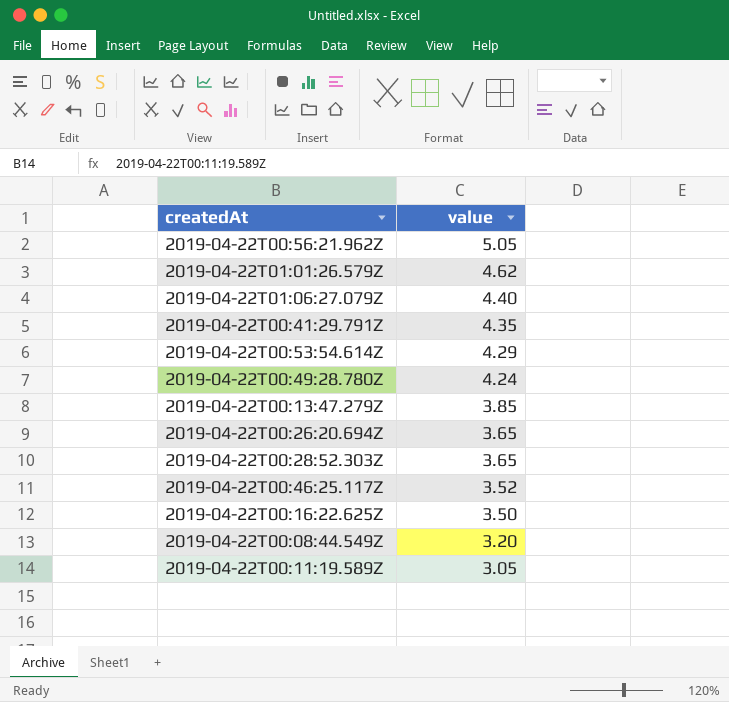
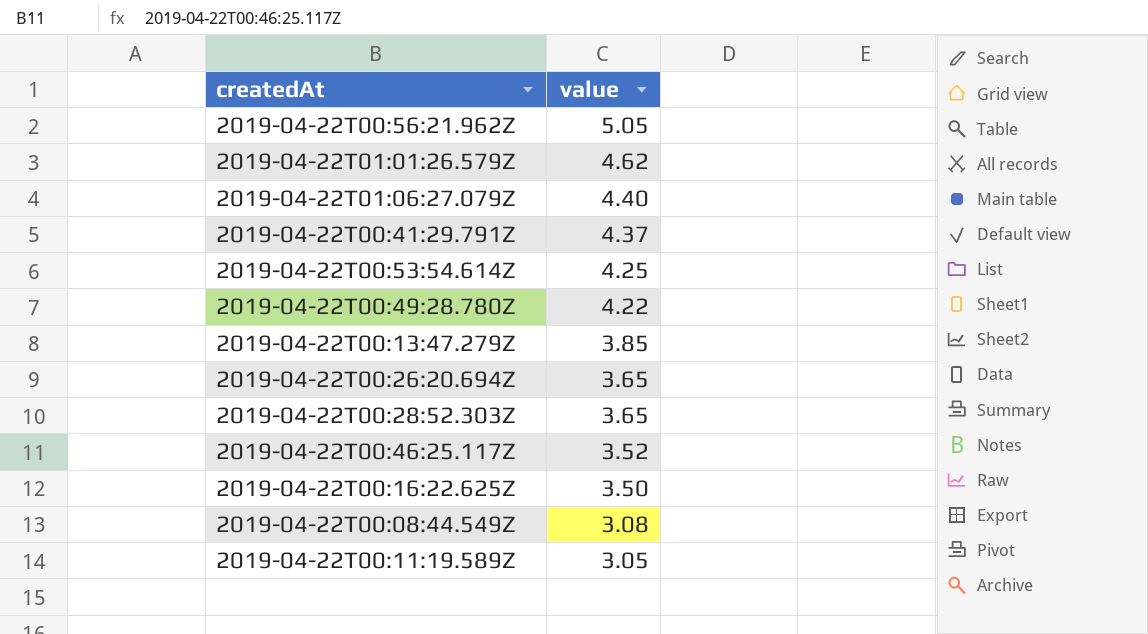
2019-04-22T00:41:29.791Z | value: 4.35 -> 4.37
2019-04-22T00:53:54.614Z | value: 4.29 -> 4.25
2019-04-22T00:49:28.780Z | value: 4.24 -> 4.22
2019-04-22T00:08:44.549Z | value: 3.20 -> 3.08

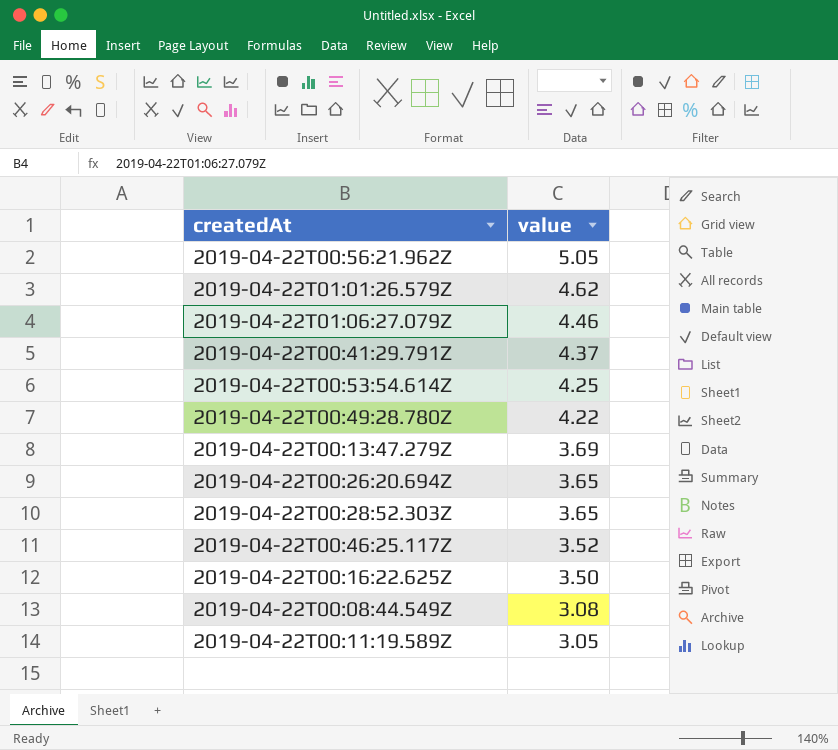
2019-04-22T01:06:27.079Z | value: 4.40 -> 4.46
2019-04-22T00:13:47.279Z | value: 3.85 -> 3.69

